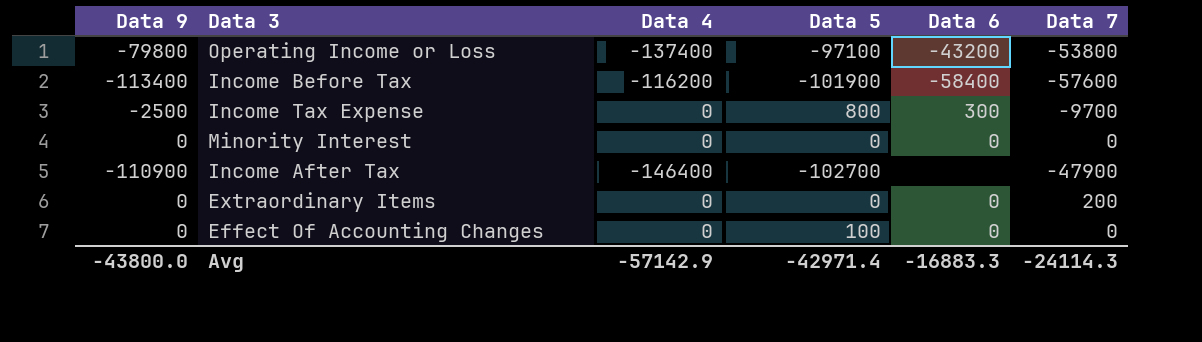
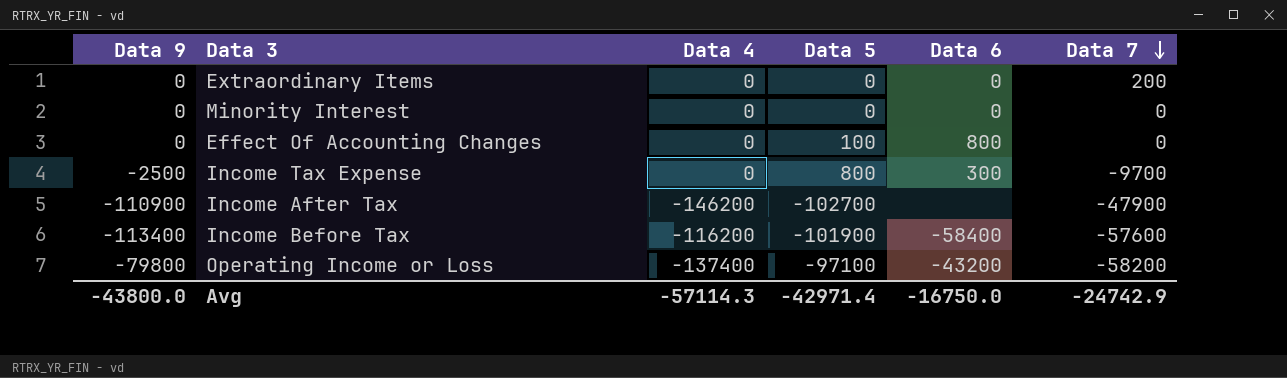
row order: none -> Data 7 descending
Effect Of Accounting Changes | Data 6: 0 -> 800
Income After Tax | Data 4: -146400 -> -146200
Operating Income or Loss | Data 7: -53800 -> -58200
Avg | Data 4: -57142.9 -> -57114.3
Avg | Data 6: -16883.3 -> -16750.0
Avg | Data 7: -24114.3 -> -24742.9

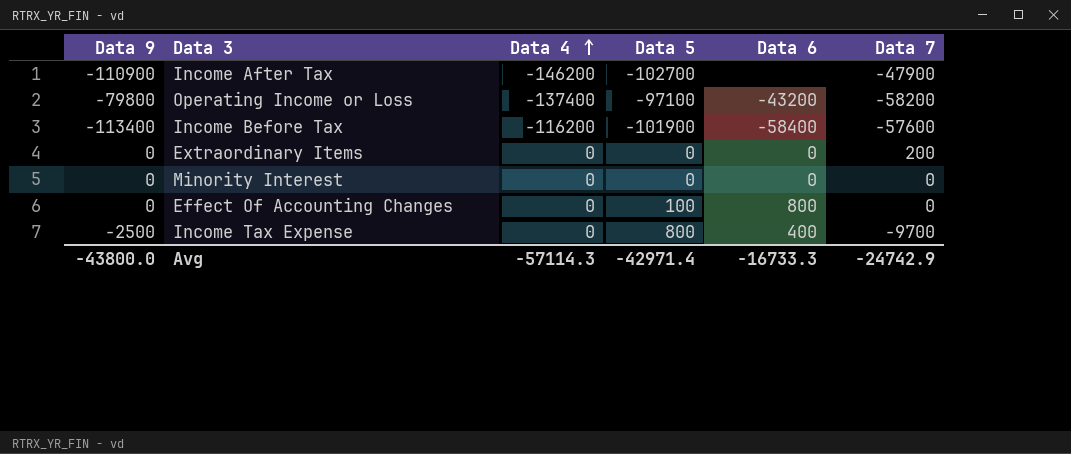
row order: Data 7 descending -> Data 4 ascending
Income Tax Expense | Data 6: 300 -> 400
Avg | Data 6: -16750.0 -> -16733.3

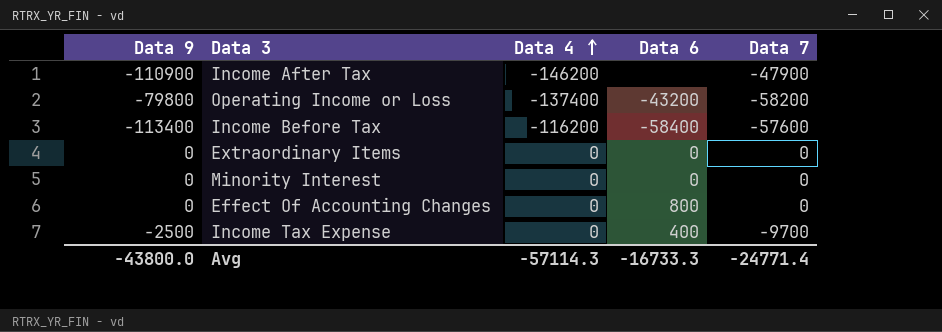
column Data 5 | position: 4 -> none
Extraordinary Items | Data 7: 200 -> 0
Avg | Data 7: -24742.9 -> -24771.4

